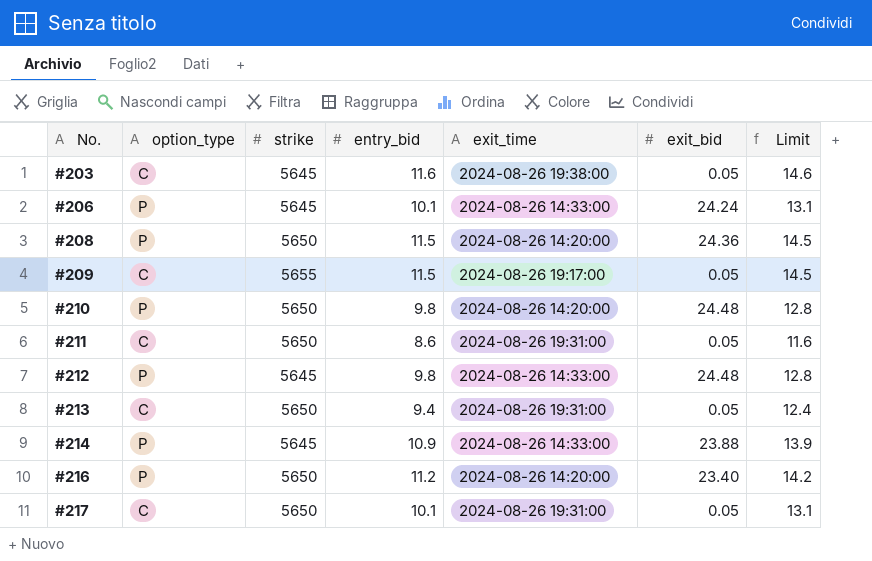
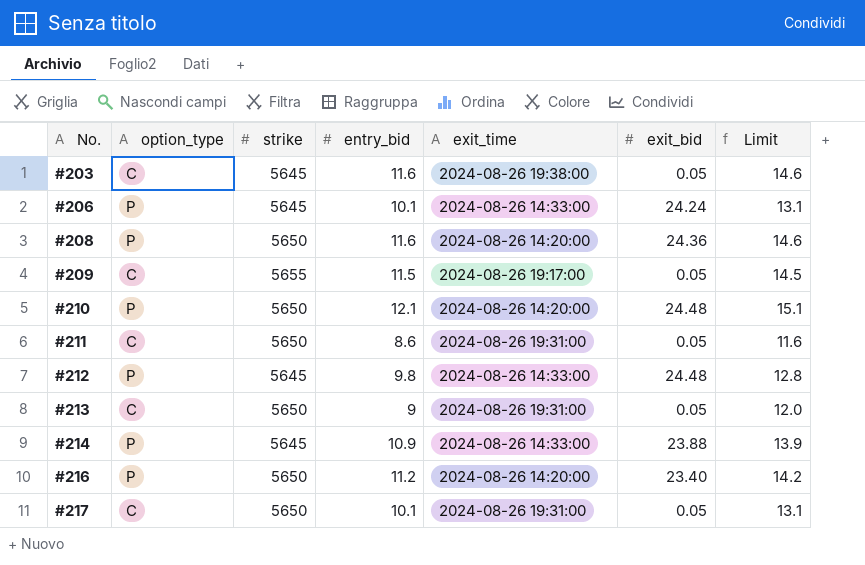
#208 | entry_bid: 11.5 -> 11.6
#208 | Limit: 14.5 -> 14.6
#210 | entry_bid: 9.8 -> 12.1
#210 | Limit: 12.8 -> 15.1
#213 | entry_bid: 9.4 -> 9
#213 | Limit: 12.4 -> 12.0

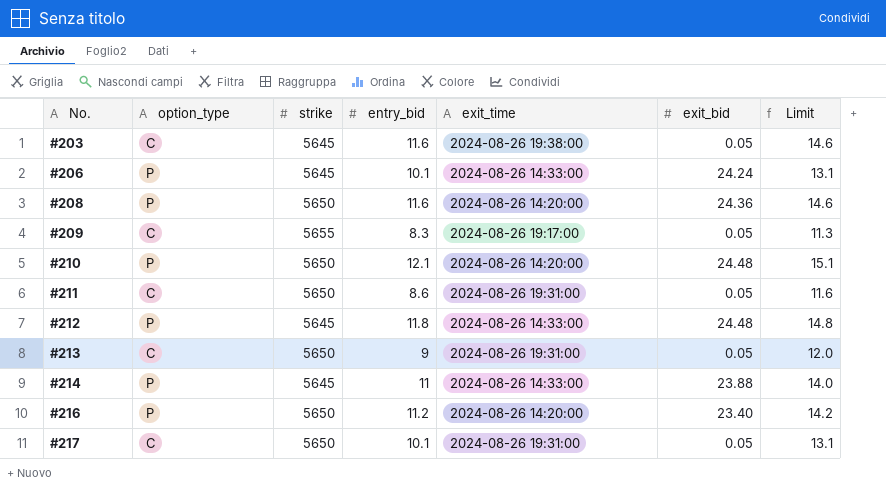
#209 | entry_bid: 11.5 -> 8.3
#209 | Limit: 14.5 -> 11.3
#212 | entry_bid: 9.8 -> 11.8
#212 | Limit: 12.8 -> 14.8
#214 | entry_bid: 10.9 -> 11
#214 | Limit: 13.9 -> 14.0

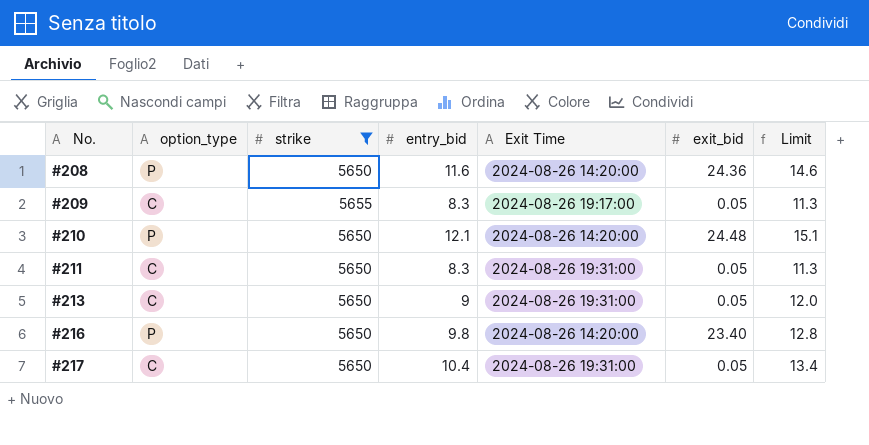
filter: none -> strike != 5645
column name: exit_time -> Exit Time
#211 | entry_bid: 8.6 -> 8.3
#211 | Limit: 11.6 -> 11.3
#216 | entry_bid: 11.2 -> 9.8
#216 | Limit: 14.2 -> 12.8
#217 | entry_bid: 10.1 -> 10.4
#217 | Limit: 13.1 -> 13.4

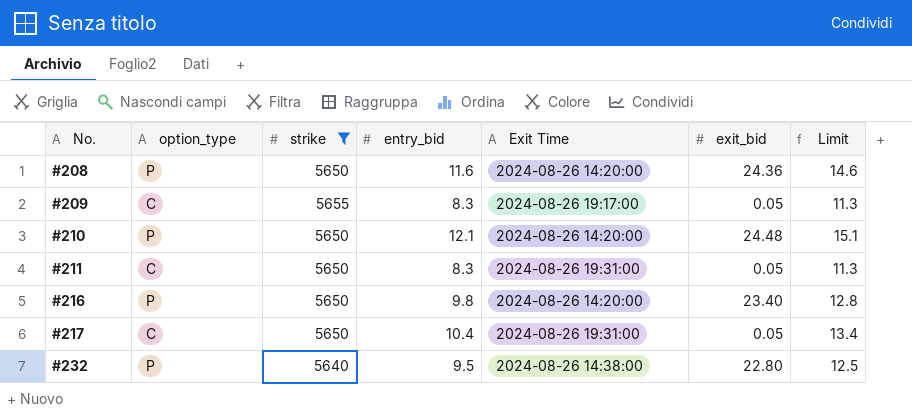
row #213: C | 5650 | 9 | 2024-08-26 19:31:00 | 0.05 | 12.0 -> none
row #232: none -> P | 5640 | 9.5 | 2024-08-26 14:38:00 | 22.80 | 12.5

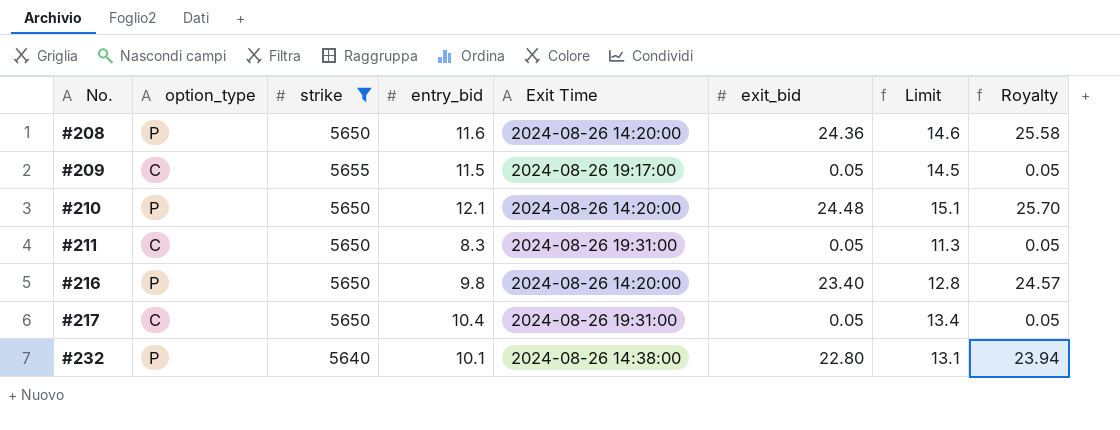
column Royalty | formula: none -> [exit_bid] * 1.05
#209 | entry_bid: 8.3 -> 11.5
#209 | Limit: 11.3 -> 14.5
#232 | entry_bid: 9.5 -> 10.1
#232 | Limit: 12.5 -> 13.1

